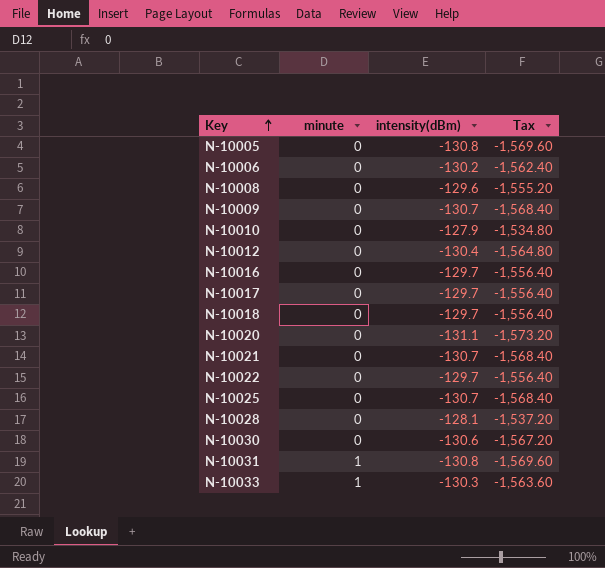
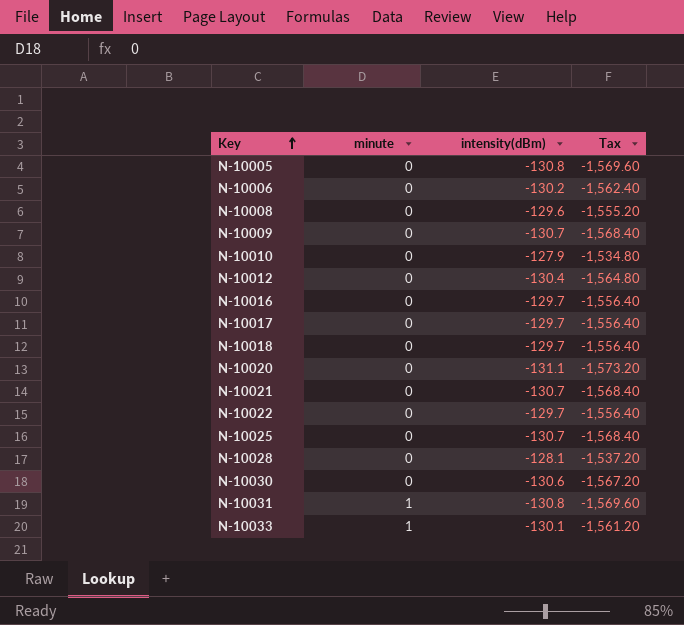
N-10033 | intensity(dBm): -130.3 -> -130.1
N-10033 | Tax: -1,563.60 -> -1,561.20

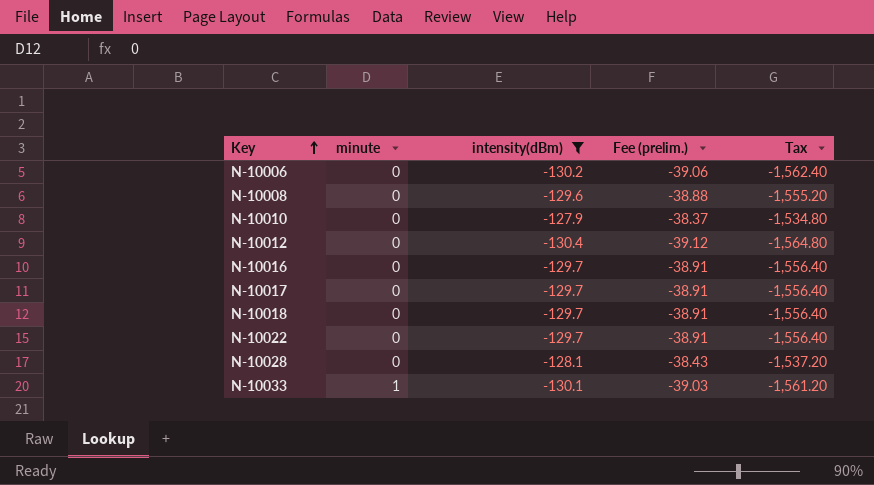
filter: none -> intensity(dBm) >= -130.4
column Fee (prelim.) | formula: none -> [intensity(dBm)] * 0.3

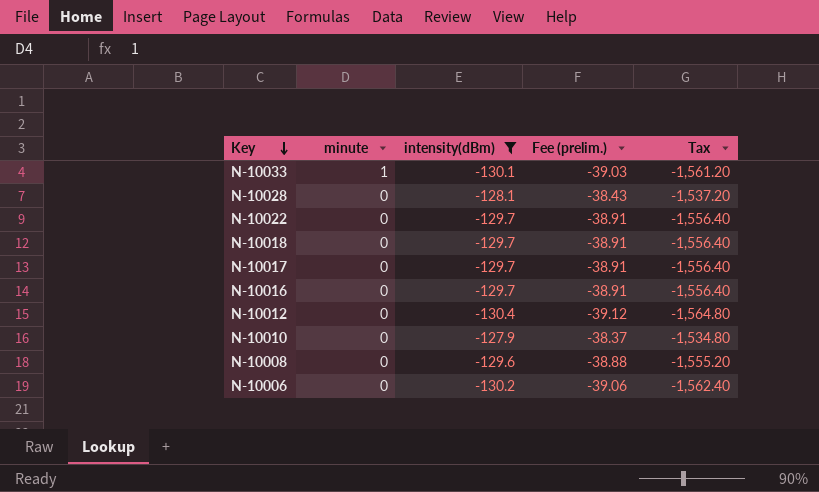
row order: Key ascending -> Key descending

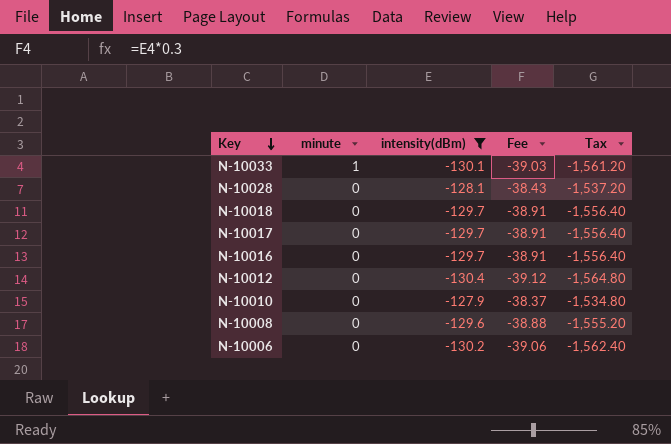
column name: Fee (prelim.) -> Fee
row N-10022: 0 | -129.7 | -38.91 | -1,556.40 -> none

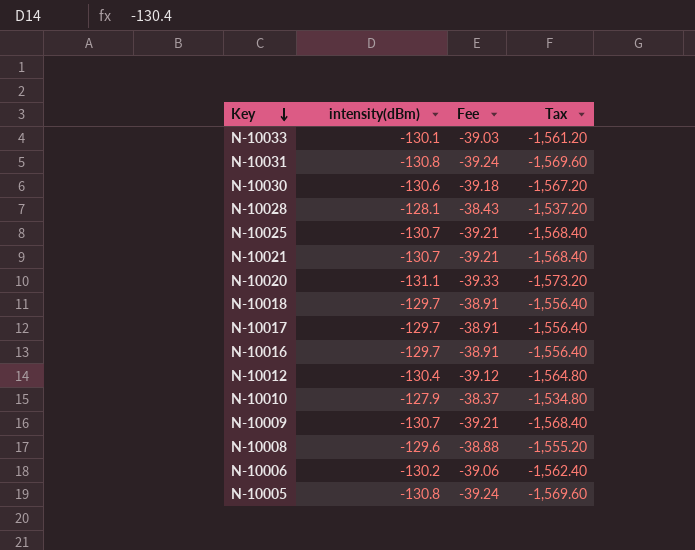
filter: intensity(dBm) >= -130.4 -> none
column minute | position: 2 -> none

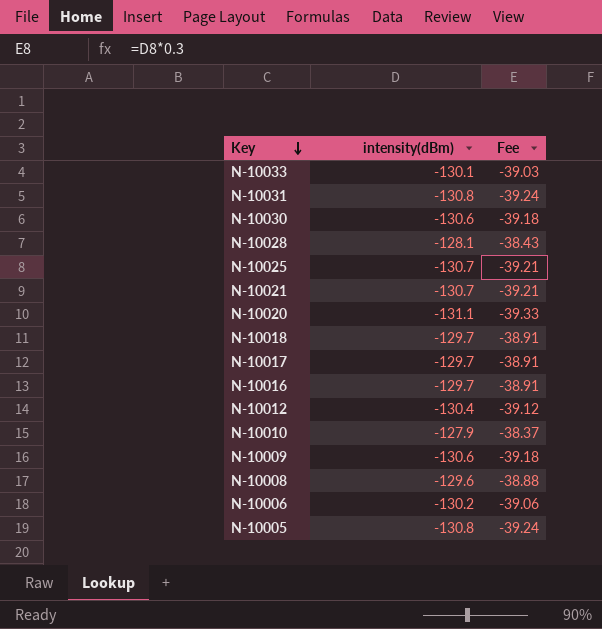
column Tax | formula: [intensity(dBm)] * 12 -> none
N-10009 | intensity(dBm): -130.7 -> -130.6
N-10009 | Fee: -39.21 -> -39.18

